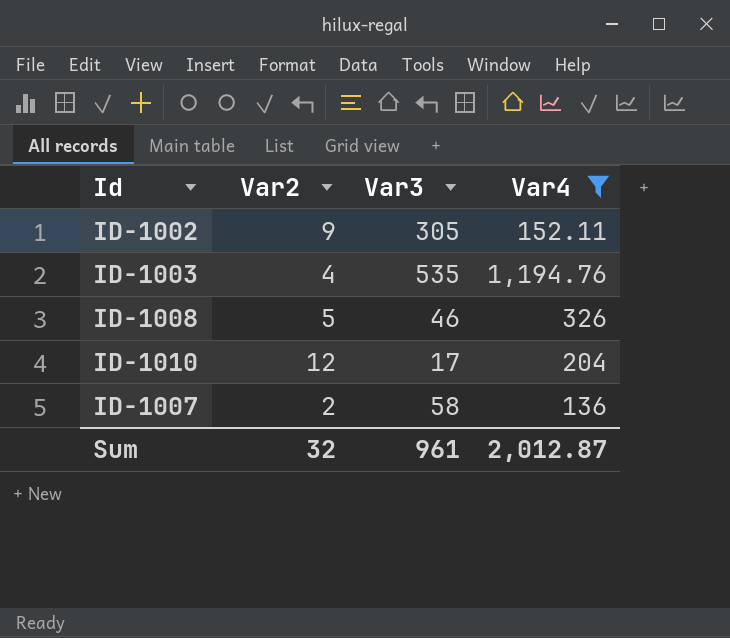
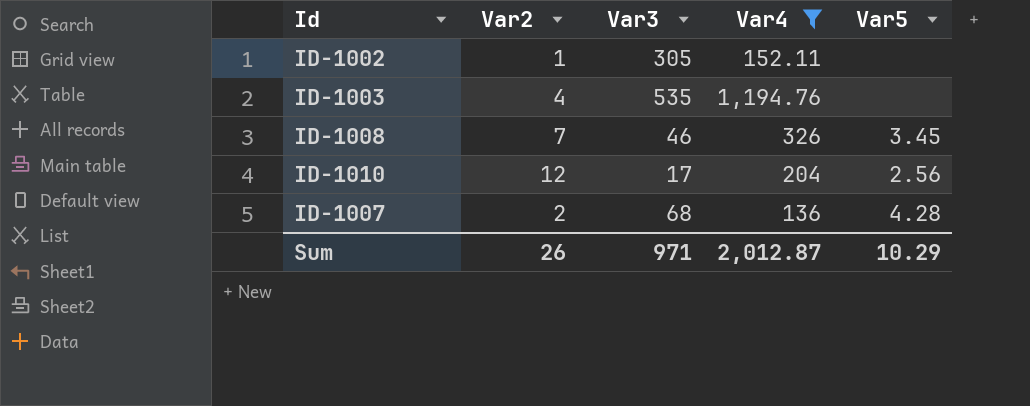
column Var5 | position: none -> 5
ID-1002 | Var2: 9 -> 1
ID-1008 | Var2: 5 -> 7
ID-1007 | Var3: 58 -> 68
Sum | Var2: 32 -> 26
Sum | Var3: 961 -> 971

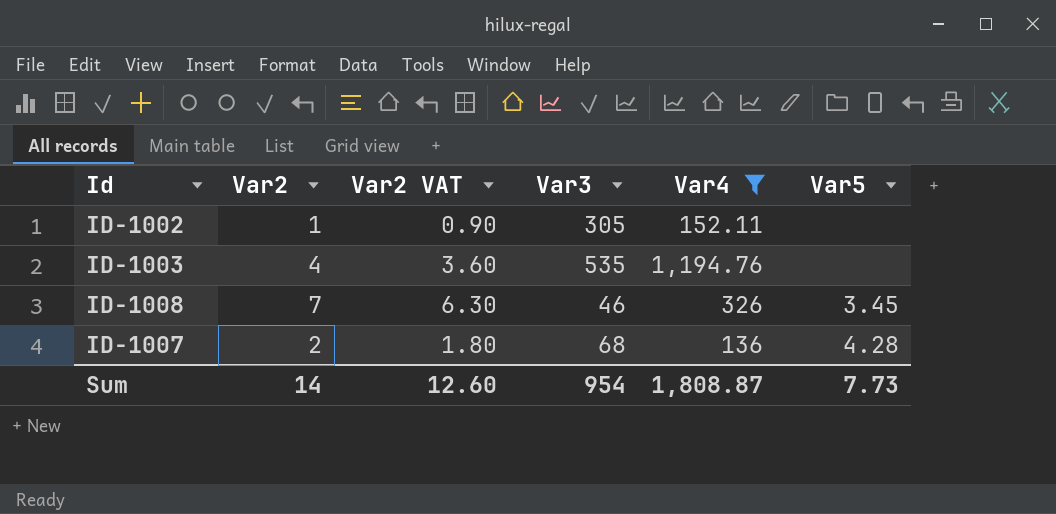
column Var2 VAT | formula: none -> [Var2] * 0.9
row ID-1010: 12 | 17 | 204 | 2.56 -> none
Sum | Var2: 26 -> 14
Sum | Var3: 971 -> 954
Sum | Var4: 2,012.87 -> 1,808.87
Sum | Var5: 10.29 -> 7.73

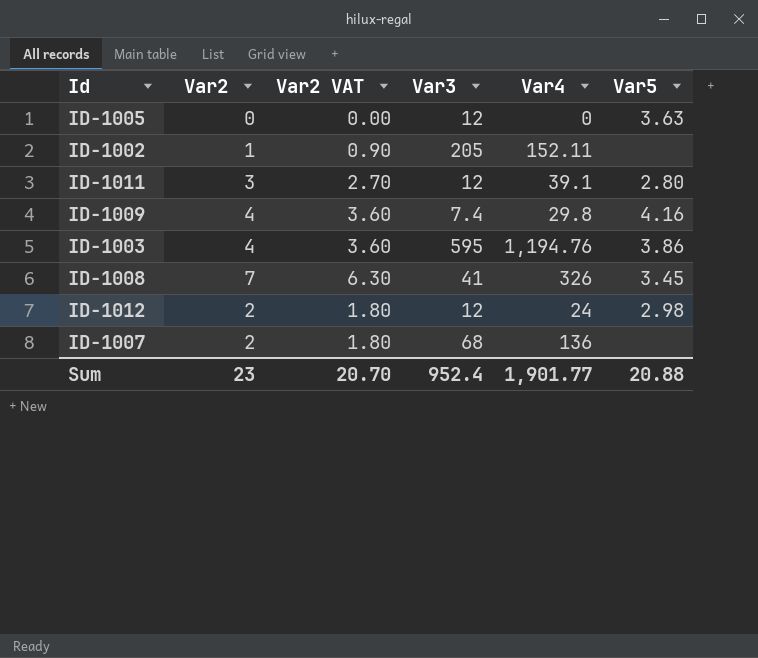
filter: Var4 >= 136 -> none
ID-1002 | Var3: 305 -> 205
ID-1003 | Var3: 535 -> 595
ID-1003 | Var5: none -> 3.86
ID-1008 | Var3: 46 -> 41
ID-1007 | Var5: 4.28 -> none
Sum | Var2: 14 -> 23
Sum | Var2 VAT: 12.60 -> 20.70
Sum | Var3: 954 -> 952.4
Sum | Var4: 1,808.87 -> 1,901.77
Sum | Var5: 7.73 -> 20.88

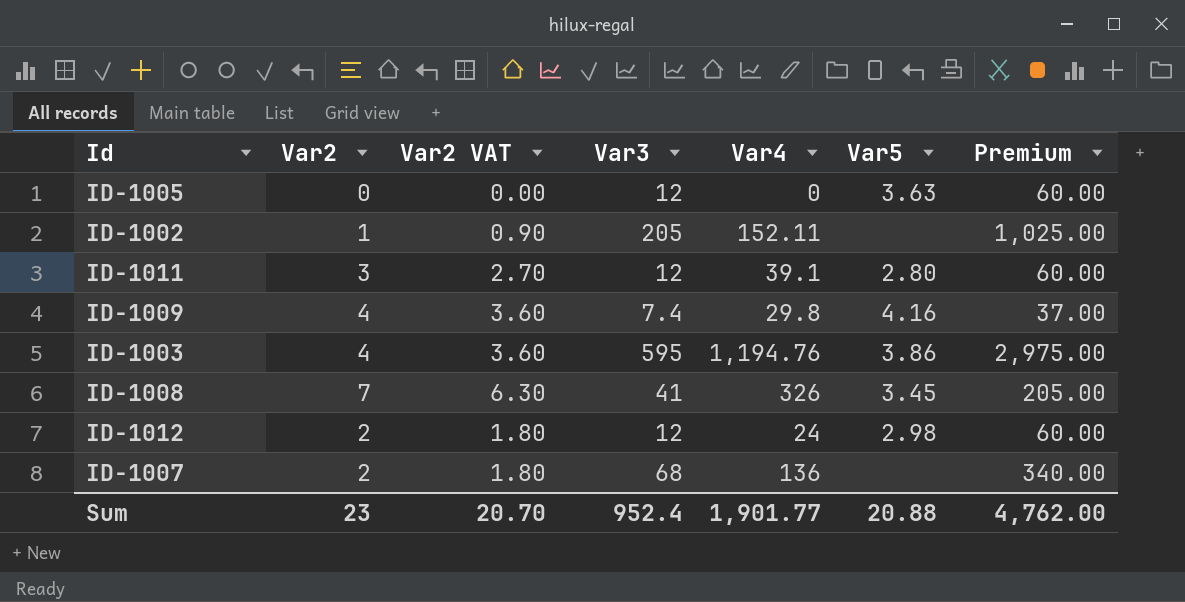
column Premium | formula: none -> [Var3] * 5

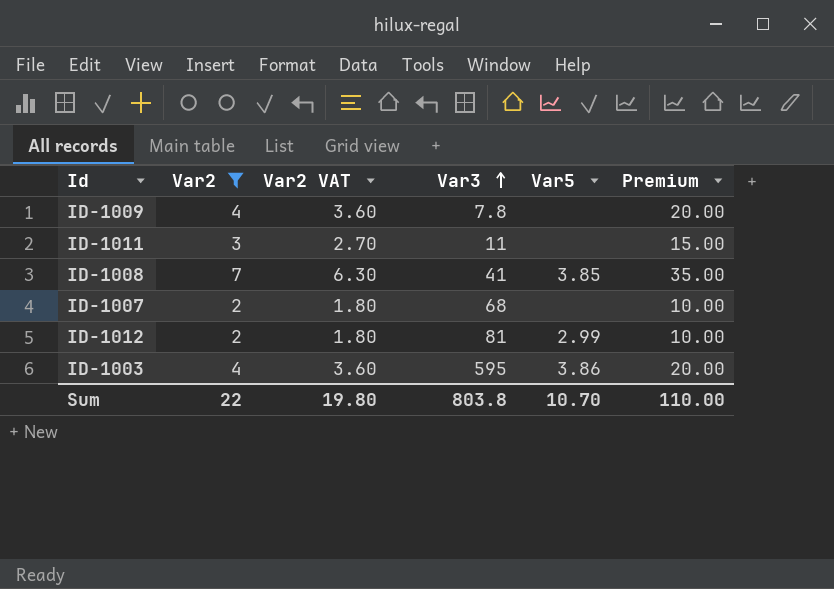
filter: none -> Var2 >= 2
row order: none -> Var3 ascending
column Var4 | position: 5 -> none
column Premium | formula: [Var3] * 5 -> [Var2] * 5
ID-1009 | Var3: 7.4 -> 7.8
ID-1009 | Var5: 4.16 -> none
ID-1011 | Var3: 12 -> 11
ID-1011 | Var5: 2.80 -> none
ID-1008 | Var5: 3.45 -> 3.85
ID-1012 | Var3: 12 -> 81
ID-1012 | Var5: 2.98 -> 2.99
Sum | Var2: 23 -> 22
Sum | Var2 VAT: 20.70 -> 19.80
Sum | Var3: 952.4 -> 803.8
Sum | Var5: 20.88 -> 10.70
Sum | Premium: 4,762.00 -> 110.00

